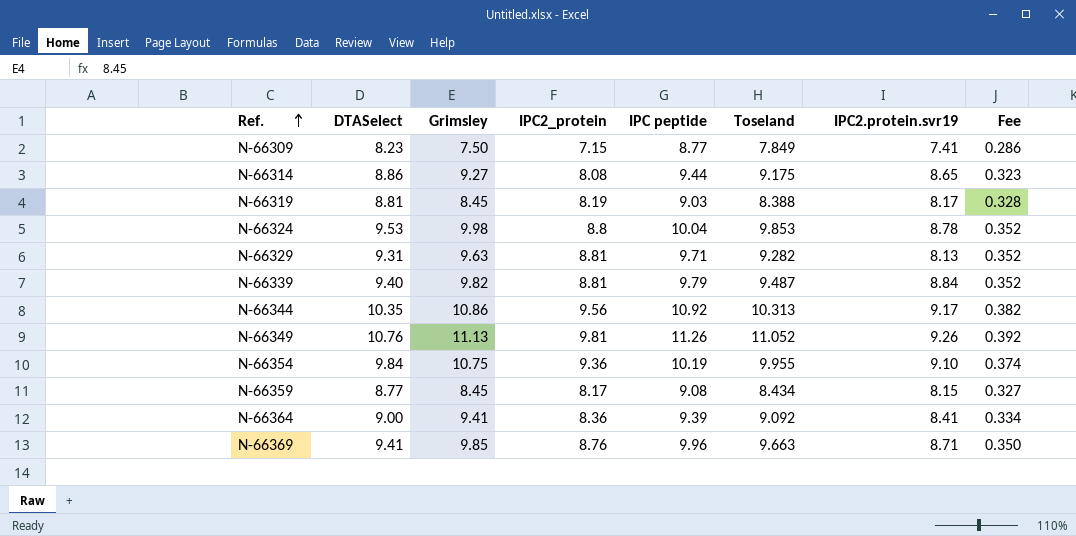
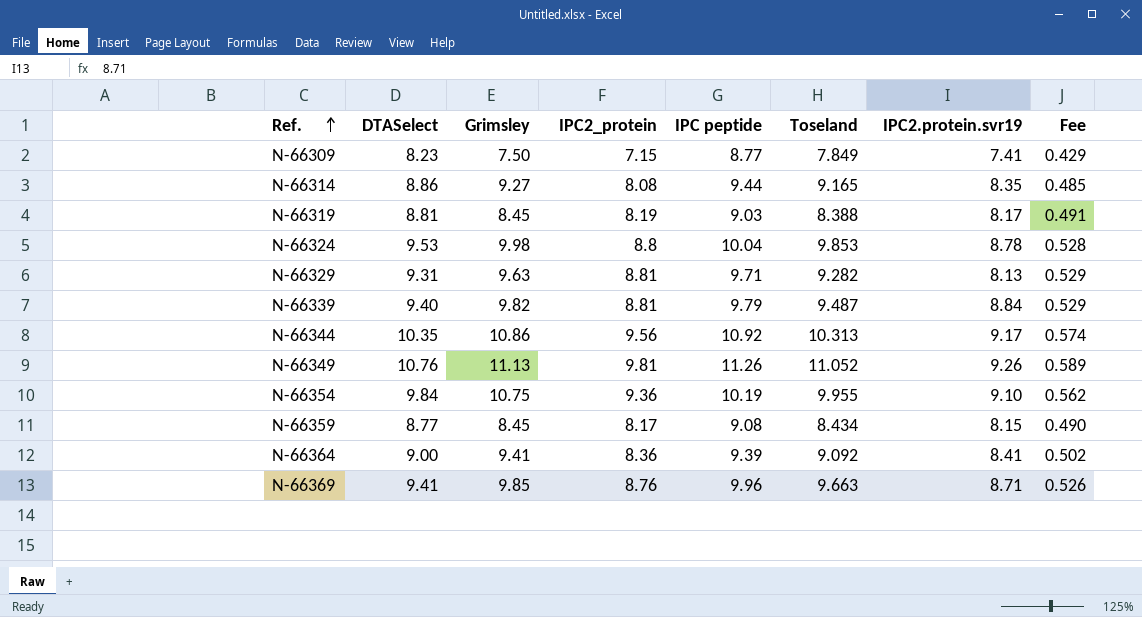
column Fee | formula: [IPC2_protein] * 0.04 -> [IPC2_protein] * 0.06
N-66314 | Toseland: 9.175 -> 9.165
N-66314 | IPC2.protein.svr19: 8.65 -> 8.35

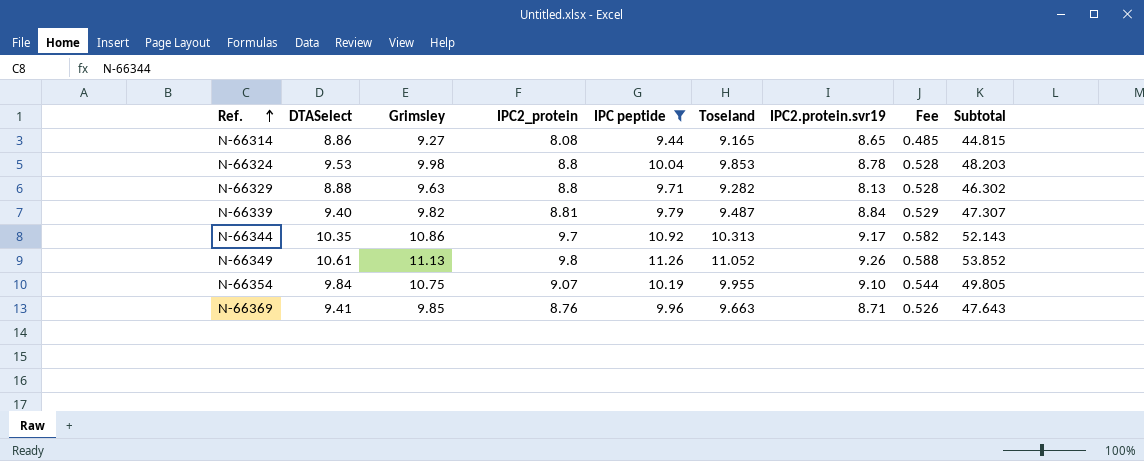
filter: none -> IPC peptide >= 9.44
column Subtotal | formula: none -> [DTASelect] + [Grimsley] + [IPC2_protein] + [IPC peptide] + [Toseland]
N-66314 | IPC2.protein.svr19: 8.35 -> 8.65
N-66329 | DTASelect: 9.31 -> 8.88
N-66329 | IPC2_protein: 8.81 -> 8.8
N-66329 | Fee: 0.529 -> 0.528
N-66344 | IPC2_protein: 9.56 -> 9.7
N-66344 | Fee: 0.574 -> 0.582
N-66349 | DTASelect: 10.76 -> 10.61
N-66349 | IPC2_protein: 9.81 -> 9.8
N-66349 | Fee: 0.589 -> 0.588
N-66354 | IPC2_protein: 9.36 -> 9.07
N-66354 | Fee: 0.562 -> 0.544

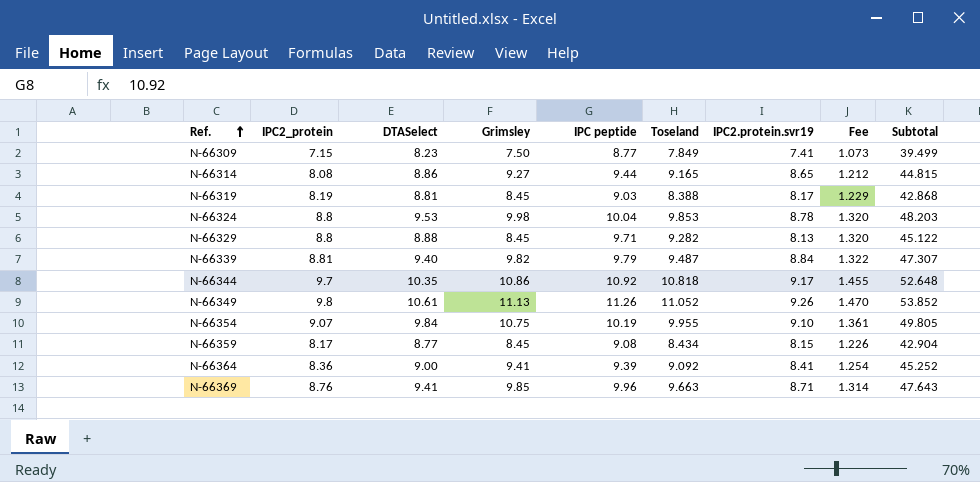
filter: IPC peptide >= 9.44 -> none
column IPC2_protein | position: 4 -> 2
column Fee | formula: [IPC2_protein] * 0.06 -> [IPC2_protein] * 0.15
N-66329 | Grimsley: 9.63 -> 8.45
N-66329 | Subtotal: 46.302 -> 45.122
N-66344 | Toseland: 10.313 -> 10.818
N-66344 | Subtotal: 52.143 -> 52.648

